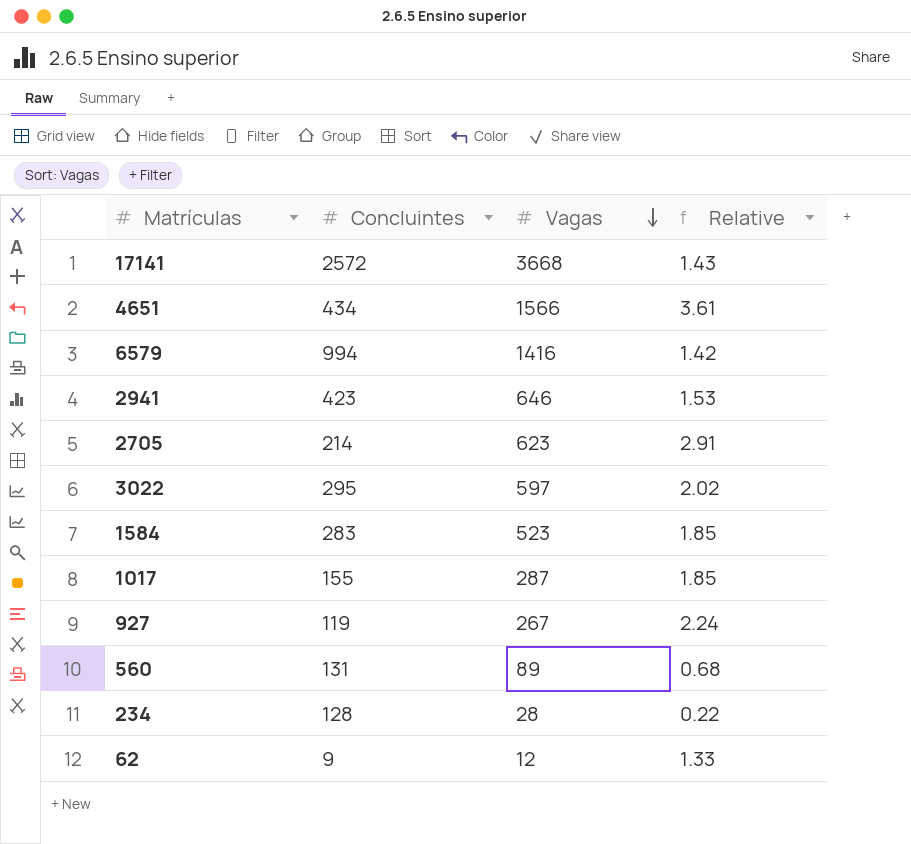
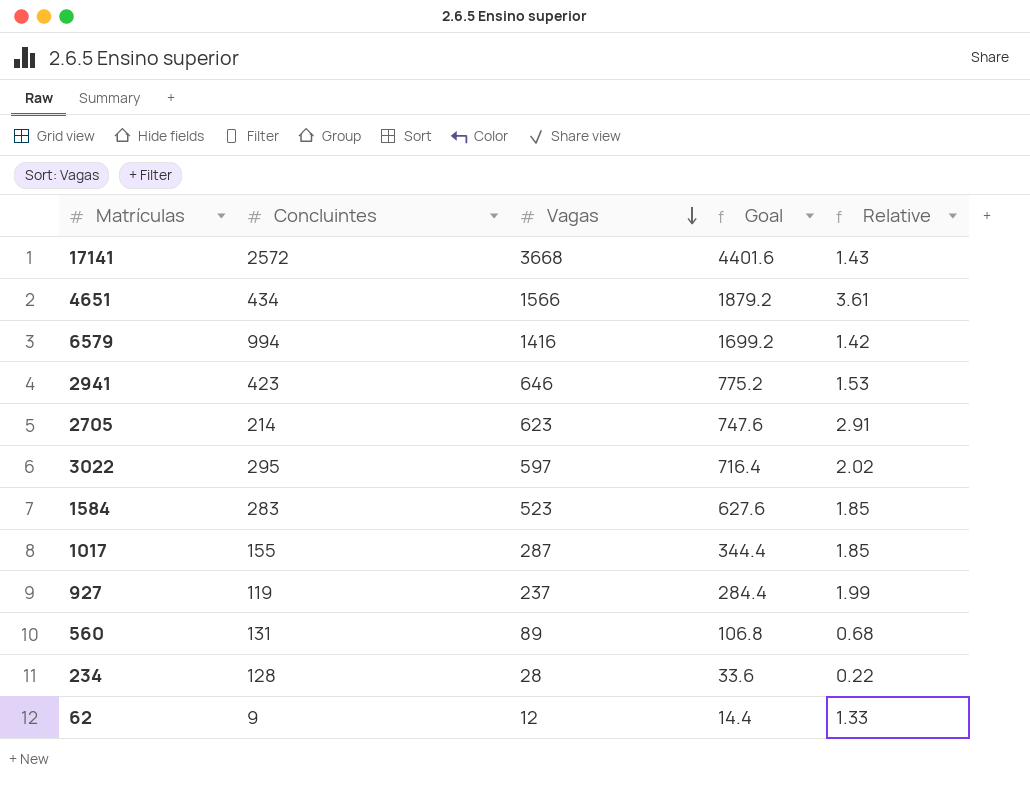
column Goal | formula: none -> [Vagas] * 1.2
927 | Vagas: 267 -> 237
927 | Relative: 2.24 -> 1.99

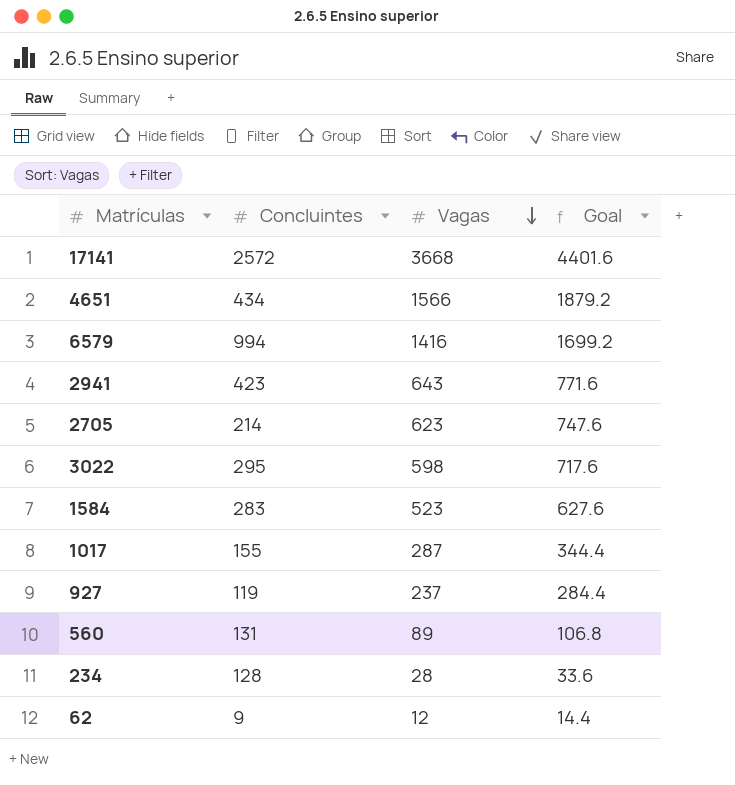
column Relative | formula: [Vagas] / [Concluintes] -> none
2941 | Vagas: 646 -> 643
2941 | Goal: 775.2 -> 771.6
3022 | Vagas: 597 -> 598
3022 | Goal: 716.4 -> 717.6

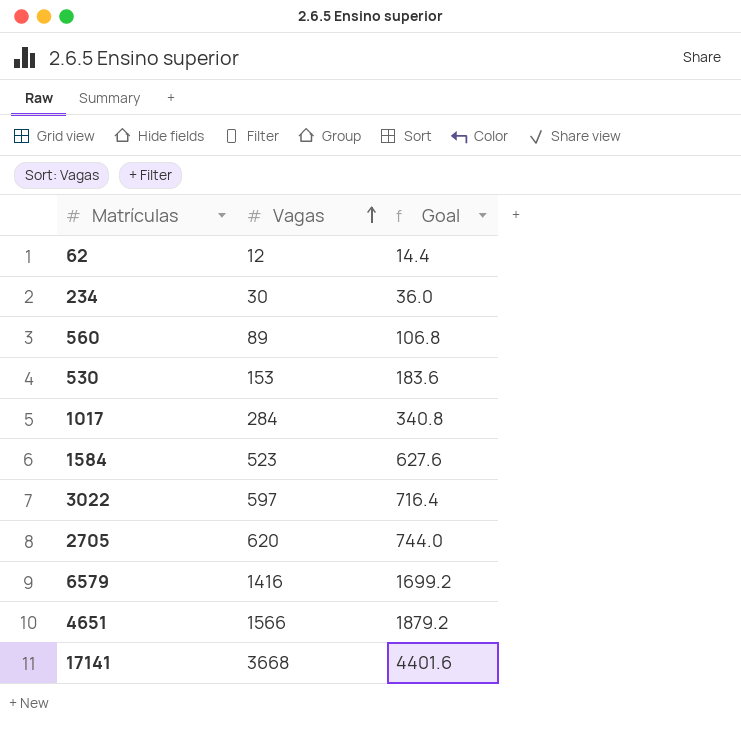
row order: Vagas descending -> Vagas ascending
column Concluintes | position: 2 -> none
row 2941: 423 | 643 | 771.6 -> none
row 927: 119 | 237 | 284.4 -> none
234 | Vagas: 28 -> 30
234 | Goal: 33.6 -> 36.0
row 530: none -> 153 | 183.6
1017 | Vagas: 287 -> 284
1017 | Goal: 344.4 -> 340.8
3022 | Vagas: 598 -> 597
3022 | Goal: 717.6 -> 716.4
2705 | Vagas: 623 -> 620
2705 | Goal: 747.6 -> 744.0

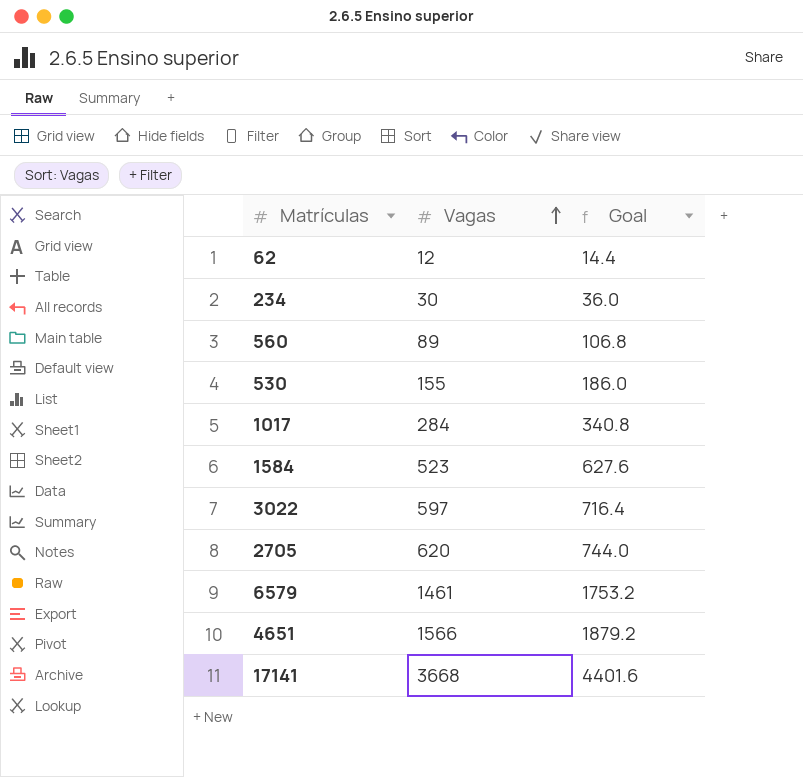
530 | Vagas: 153 -> 155
530 | Goal: 183.6 -> 186.0
6579 | Vagas: 1416 -> 1461
6579 | Goal: 1699.2 -> 1753.2

